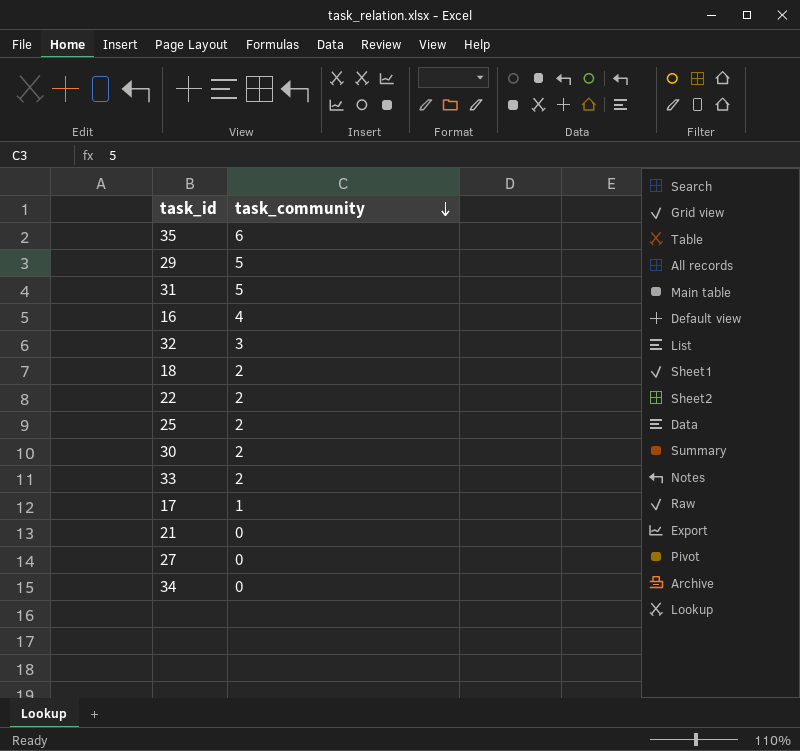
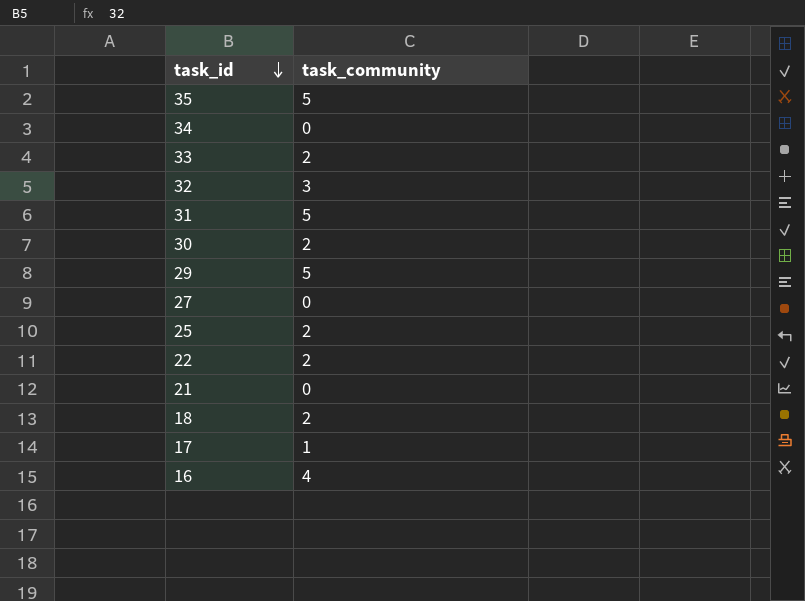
row order: task_community descending -> task_id descending
35 | task_community: 6 -> 5

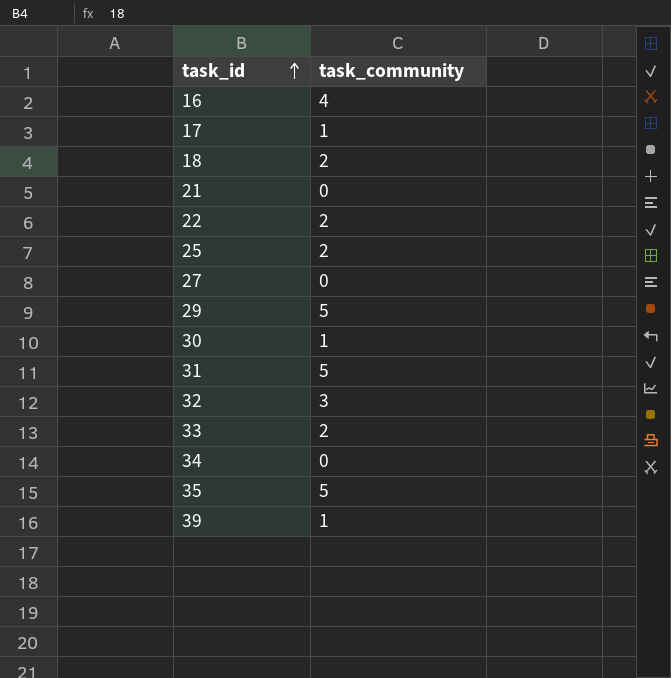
row order: task_id descending -> task_id ascending
30 | task_community: 2 -> 1
row 39: none -> 1

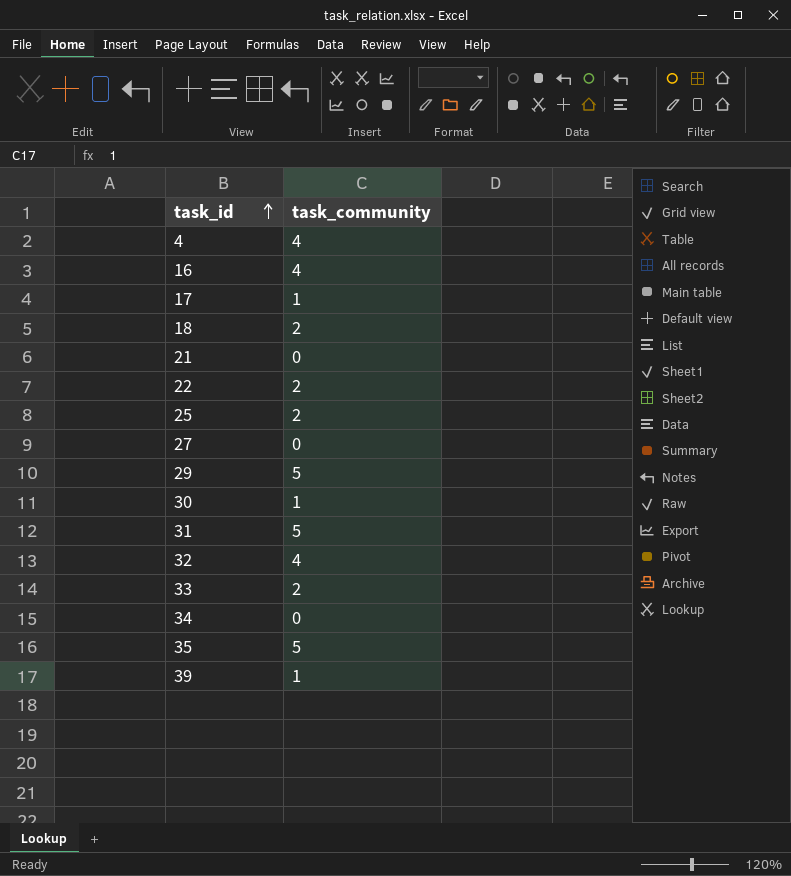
row 4: none -> 4
32 | task_community: 3 -> 4

